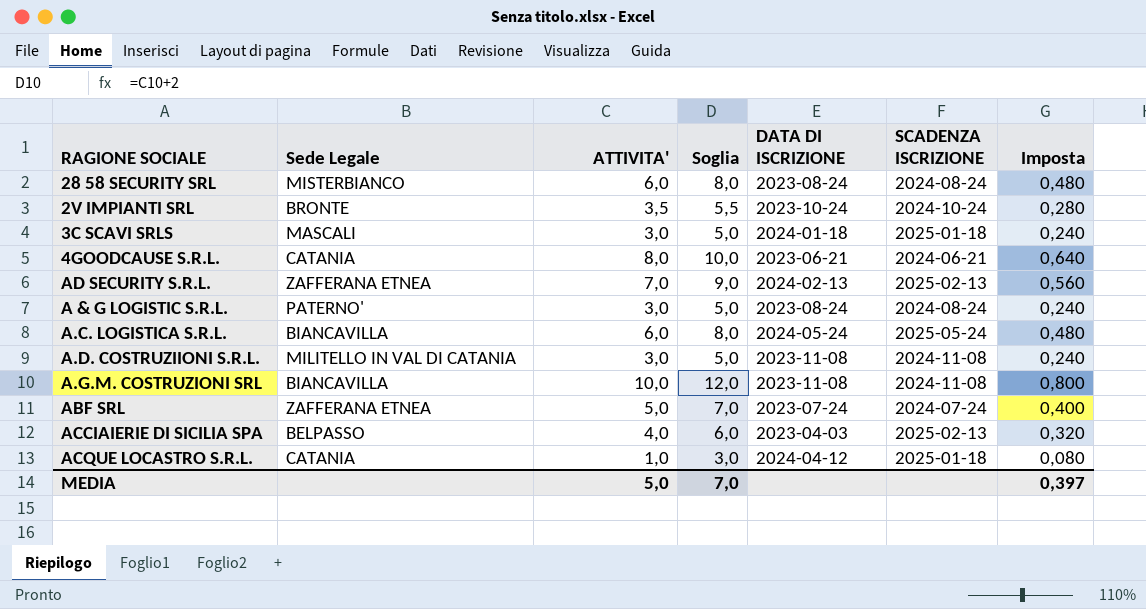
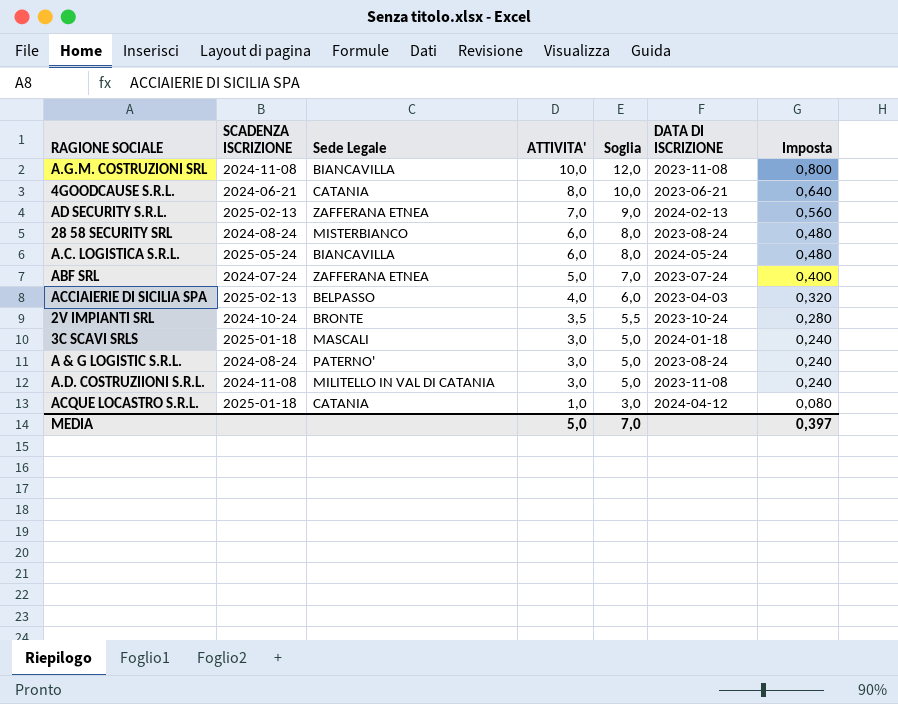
row order: none -> ATTIVITA' descending
column SCADENZA ISCRIZIONE | position: 6 -> 2

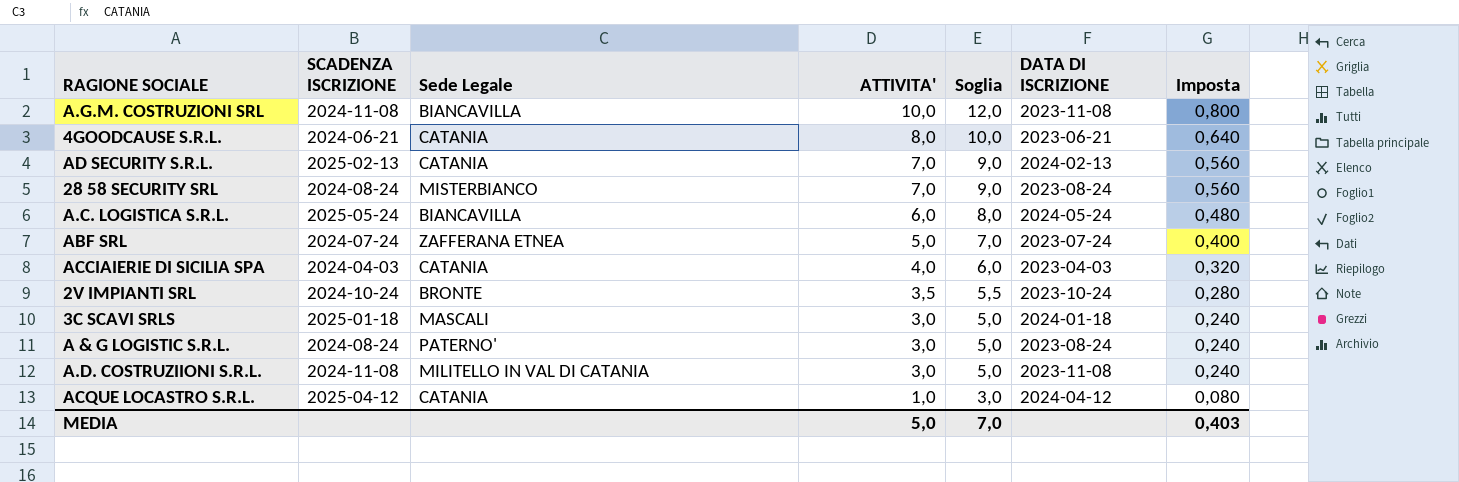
AD SECURITY S.R.L. | Sede Legale: ZAFFERANA ETNEA -> CATANIA
28 58 SECURITY SRL | ATTIVITA': 6,0 -> 7,0
28 58 SECURITY SRL | Soglia: 8,0 -> 9,0
28 58 SECURITY SRL | Imposta: 0,480 -> 0,560
ACCIAIERIE DI SICILIA SPA | SCADENZA ISCRIZIONE: 2025-02-13 -> 2024-04-03
ACCIAIERIE DI SICILIA SPA | Sede Legale: BELPASSO -> CATANIA
ACQUE LOCASTRO S.R.L. | SCADENZA ISCRIZIONE: 2025-01-18 -> 2025-04-12
MEDIA | Imposta: 0,397 -> 0,403

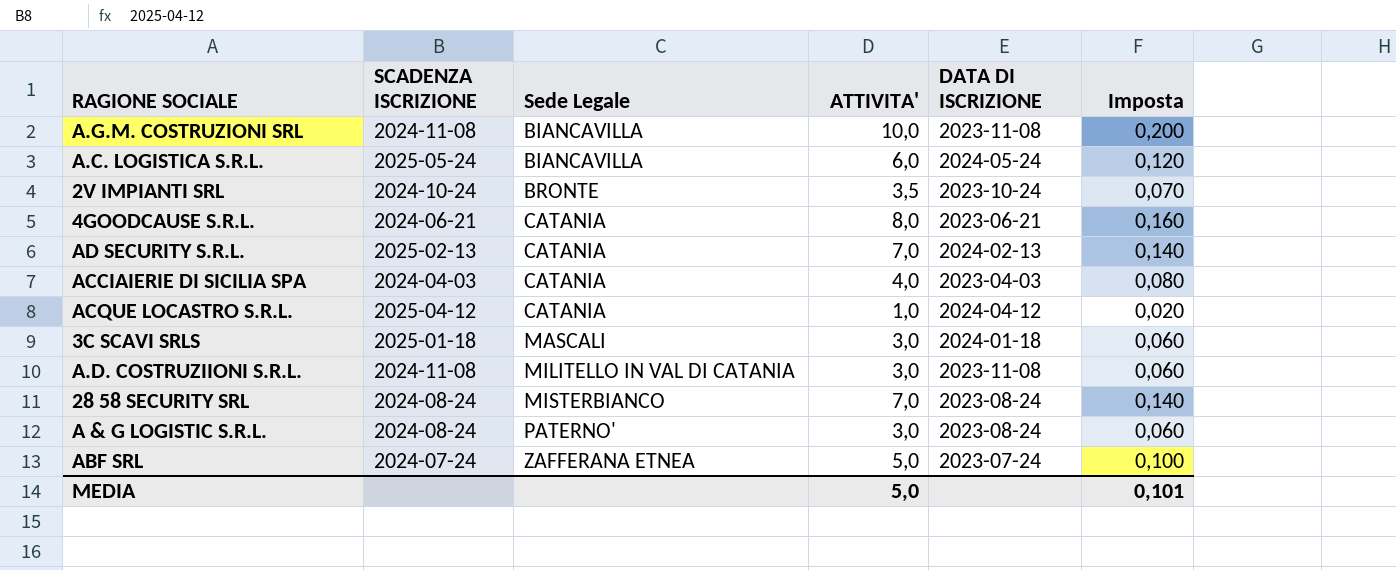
row order: ATTIVITA' descending -> Sede Legale ascending
column Soglia | formula: [ATTIVITA'] + 2 -> none
column Imposta | formula: [ATTIVITA'] * 0,08 -> [ATTIVITA'] * 0,02
MEDIA | Imposta: 0,403 -> 0,101

